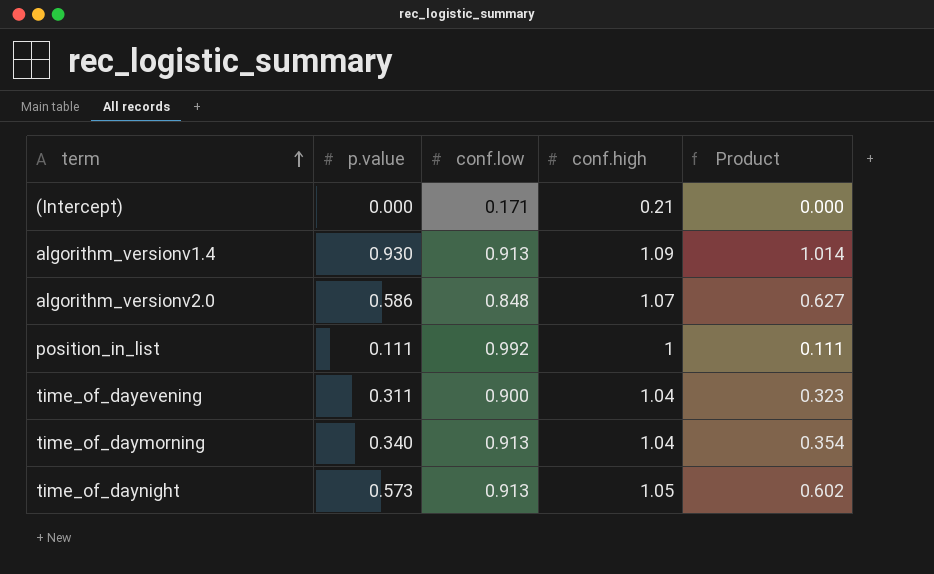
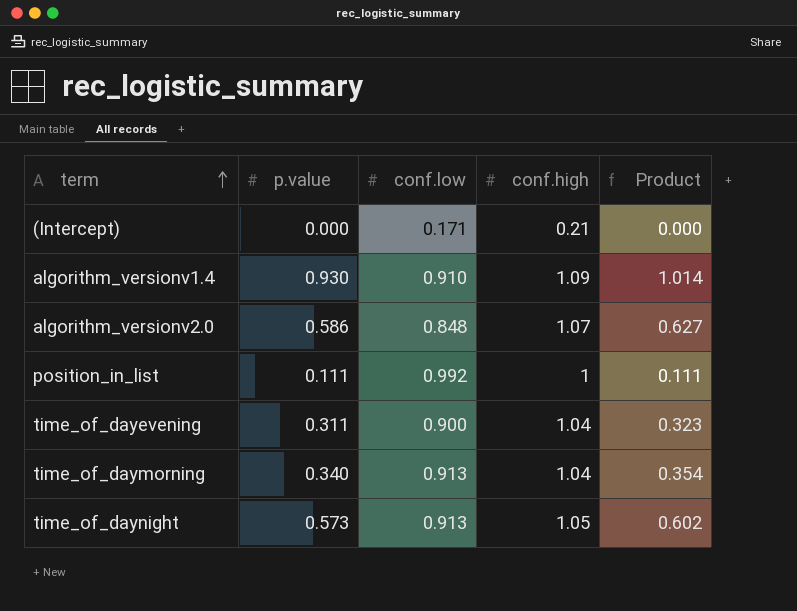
algorithm_versionv1.4 | conf.low: 0.913 -> 0.910

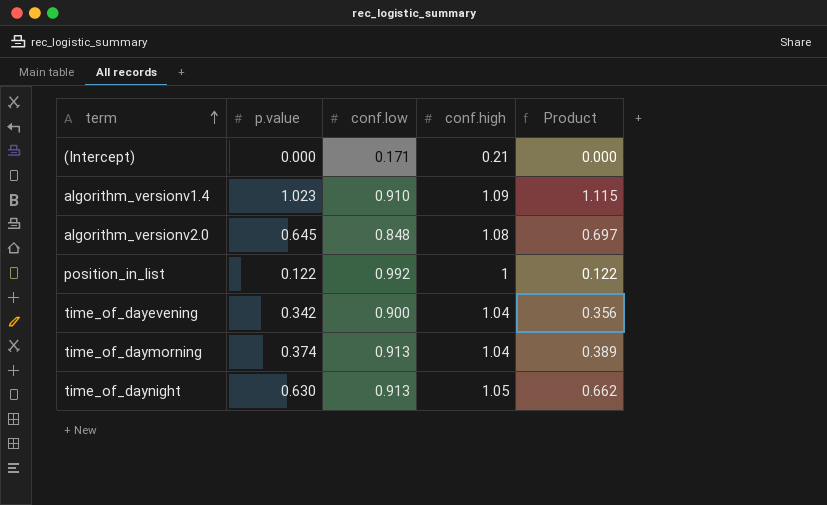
algorithm_versionv1.4 | p.value: 0.930 -> 1.023
algorithm_versionv1.4 | Product: 1.014 -> 1.115
algorithm_versionv2.0 | p.value: 0.586 -> 0.645
algorithm_versionv2.0 | conf.high: 1.07 -> 1.08
algorithm_versionv2.0 | Product: 0.627 -> 0.697
position_in_list | p.value: 0.111 -> 0.122
position_in_list | Product: 0.111 -> 0.122
time_of_dayevening | p.value: 0.311 -> 0.342
time_of_dayevening | Product: 0.323 -> 0.356
time_of_daymorning | p.value: 0.340 -> 0.374
time_of_daymorning | Product: 0.354 -> 0.389
time_of_daynight | p.value: 0.573 -> 0.630
time_of_daynight | Product: 0.602 -> 0.662

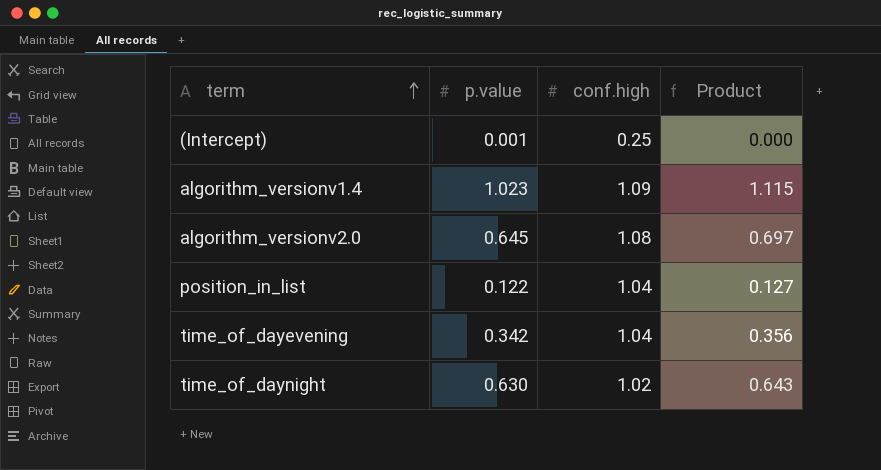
column conf.low | position: 3 -> none
row time_of_daymorning: 0.374 | 0.913 | 1.04 | 0.389 -> none
(Intercept) | p.value: 0.000 -> 0.001
(Intercept) | conf.high: 0.21 -> 0.25
position_in_list | conf.high: 1 -> 1.04
position_in_list | Product: 0.122 -> 0.127
time_of_daynight | conf.high: 1.05 -> 1.02
time_of_daynight | Product: 0.662 -> 0.643

